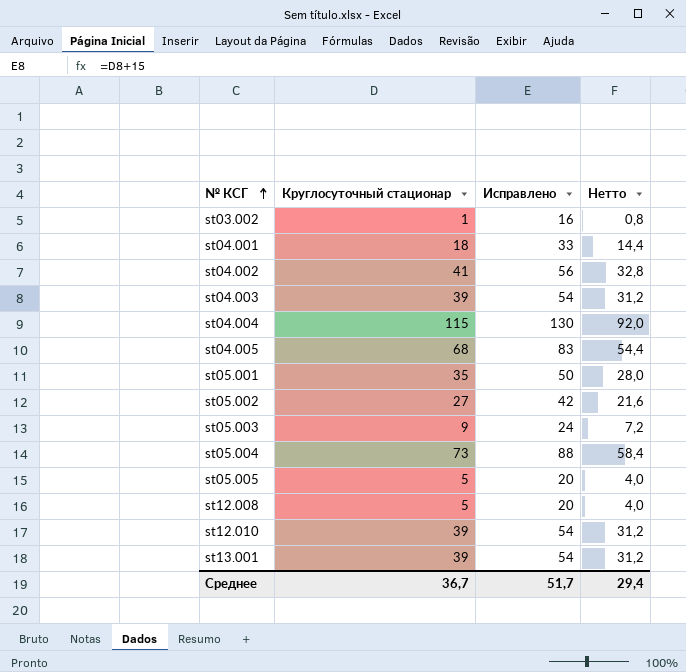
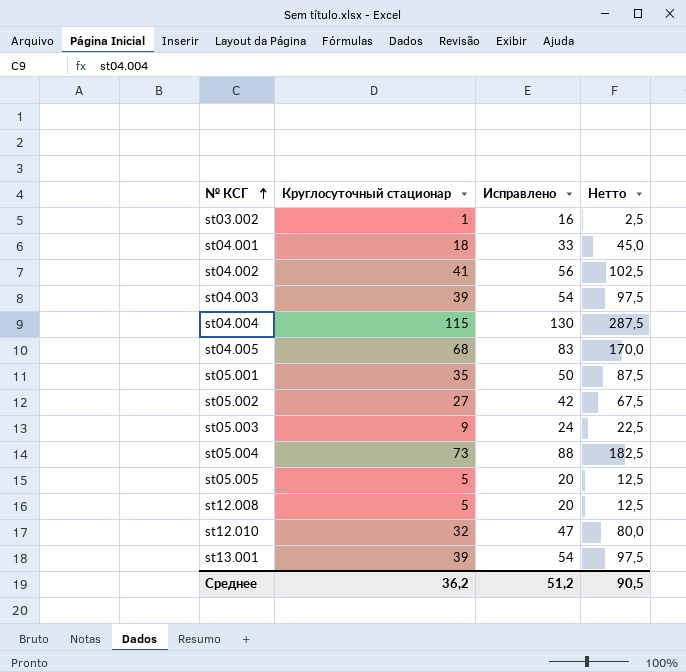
column Нетто | formula: [Круглосуточный cтационар] * 0,8 -> [Круглосуточный cтационар] * 2,5
st12.010 | Круглосуточный cтационар: 39 -> 32
st12.010 | Исправлено: 54 -> 47
Среднее | Круглосуточный cтационар: 36,7 -> 36,2
Среднее | Исправлено: 51,7 -> 51,2
Среднее | Нетто: 29,4 -> 90,5

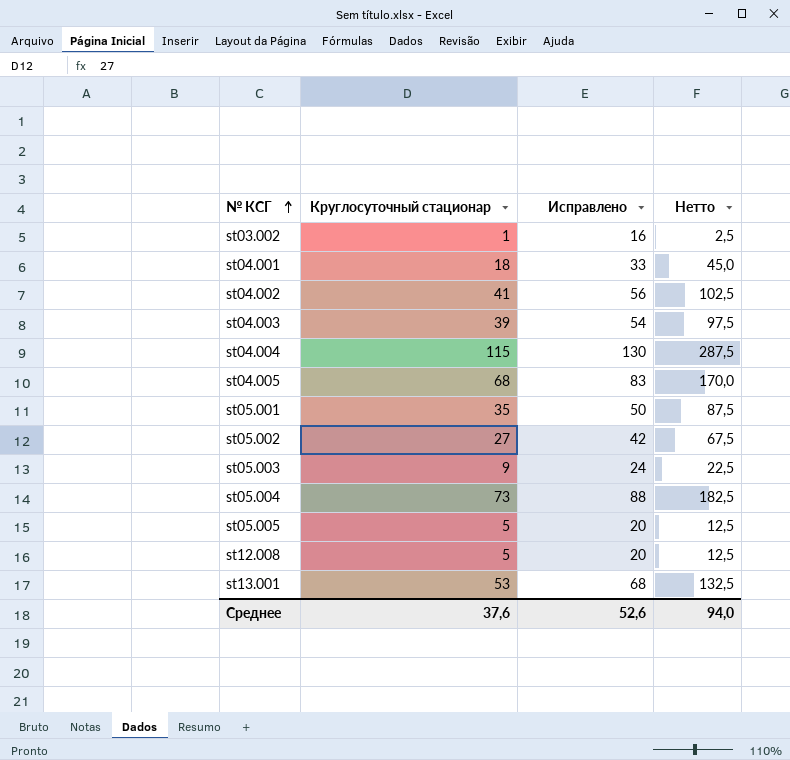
row st12.010: 32 | 47 | 80,0 -> none
st13.001 | Круглосуточный cтационар: 39 -> 53
st13.001 | Исправлено: 54 -> 68
st13.001 | Нетто: 97,5 -> 132,5
Среднее | Круглосуточный cтационар: 36,2 -> 37,6
Среднее | Исправлено: 51,2 -> 52,6
Среднее | Нетто: 90,5 -> 94,0

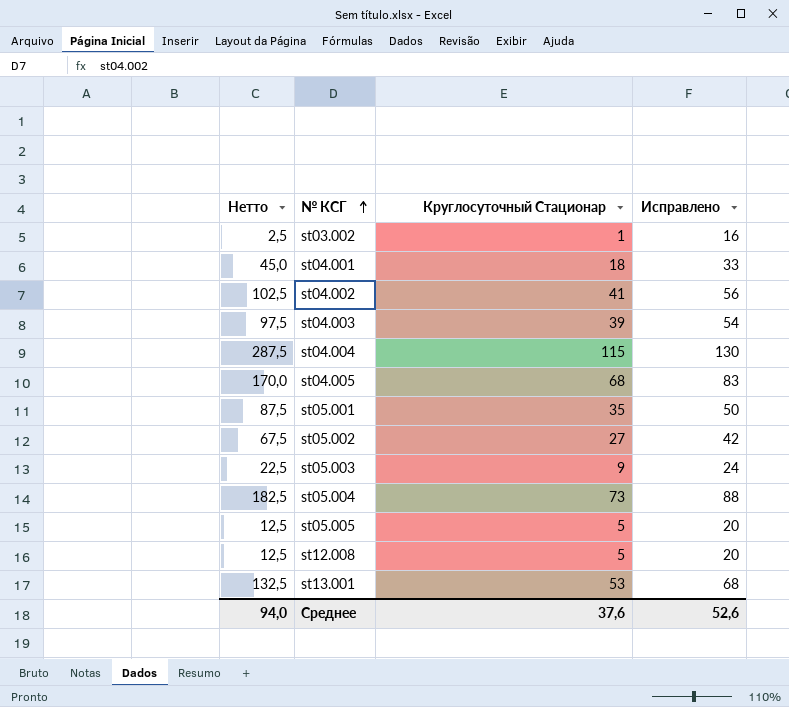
column Нетто | position: 4 -> 1
column name: Круглосуточный cтационар -> Круглосуточный Cтационар

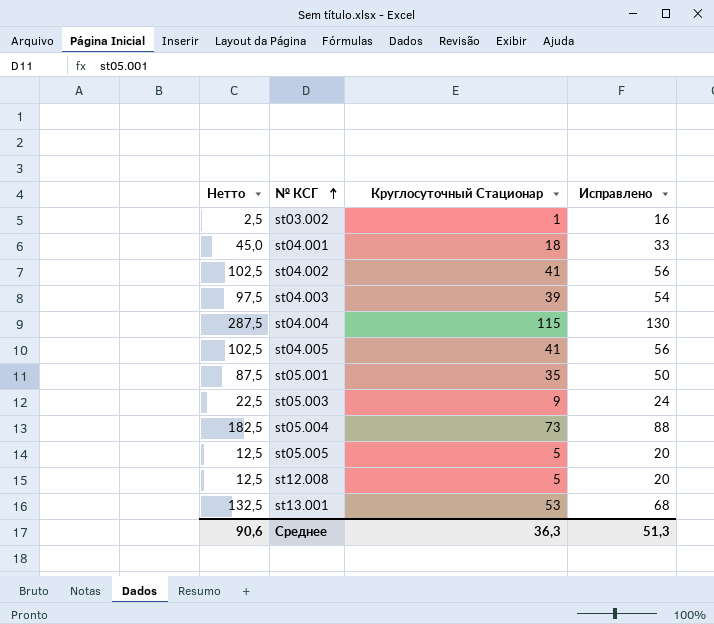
row st05.002: 67,5 | 27 | 42 -> none
st04.005 | Нетто: 170,0 -> 102,5
st04.005 | Круглосуточный Cтационар: 68 -> 41
st04.005 | Исправлено: 83 -> 56
Среднее | Нетто: 94,0 -> 90,6
Среднее | Круглосуточный Cтационар: 37,6 -> 36,3
Среднее | Исправлено: 52,6 -> 51,3

